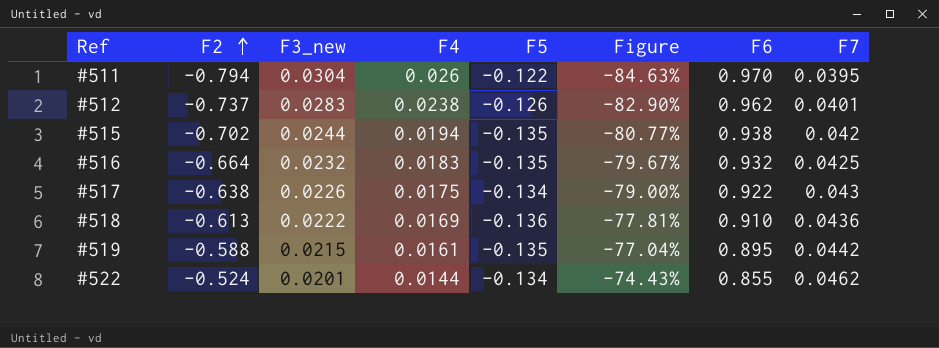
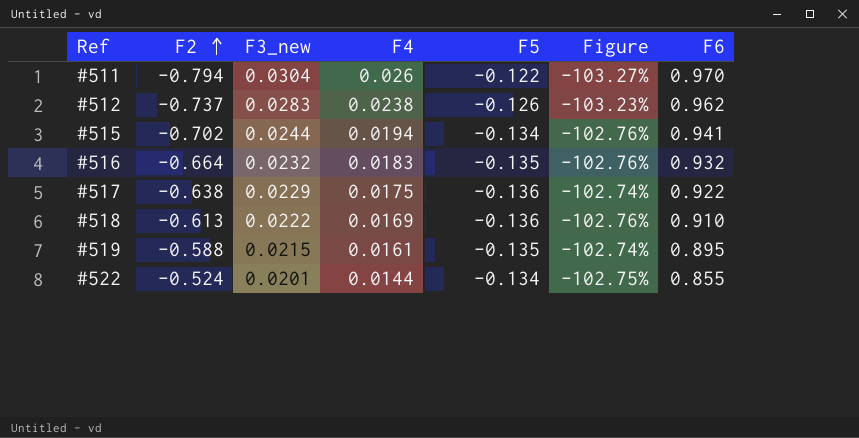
column F7 | position: 8 -> none
column Figure | formula: ([F5] - [F2]) / [F2] -> ([F4] - [F2]) / [F2]
#515 | F5: -0.135 -> -0.134
#515 | F6: 0.938 -> 0.941
#517 | F3_new: 0.0226 -> 0.0229
#517 | F5: -0.134 -> -0.136

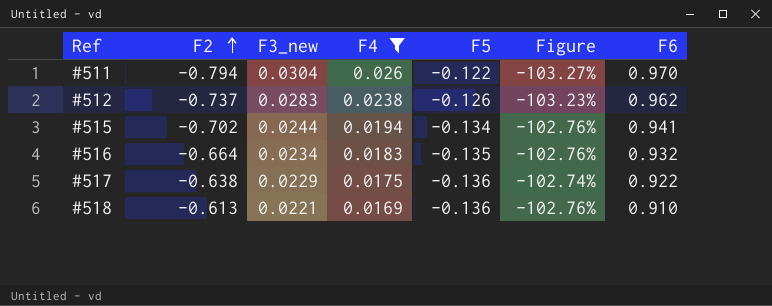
filter: none -> F4 >= 0.0169
#516 | F3_new: 0.0232 -> 0.0234
#518 | F3_new: 0.0222 -> 0.0221

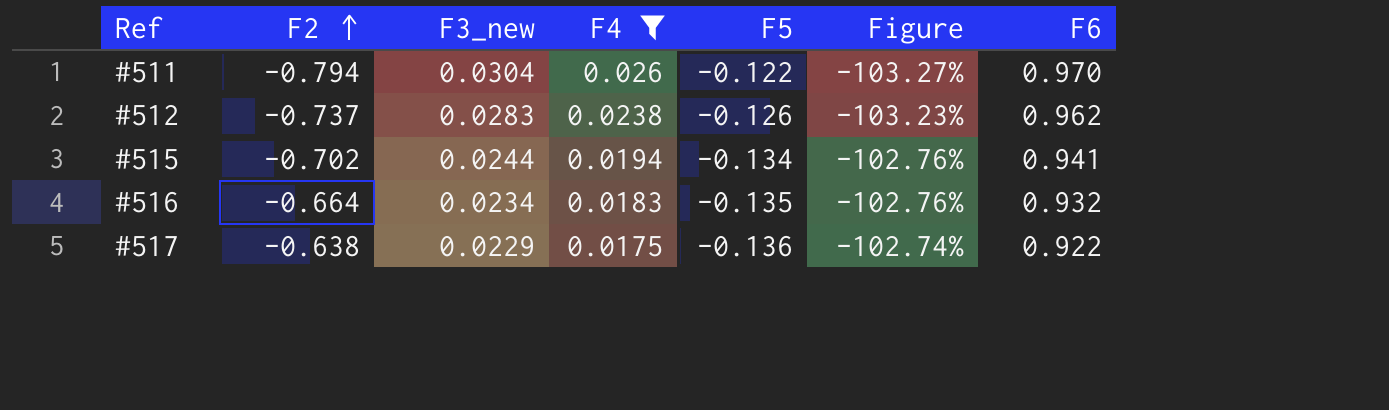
row #518: -0.613 | 0.0221 | 0.0169 | -0.136 | -102.76% | 0.910 -> none

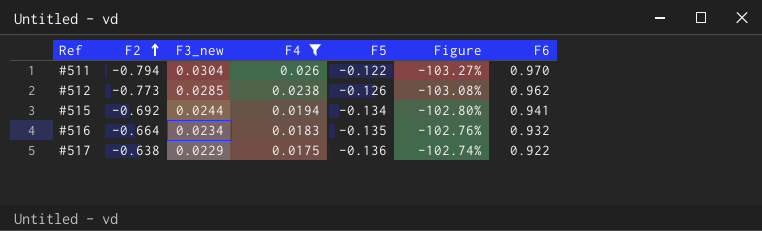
#512 | F2: -0.737 -> -0.773
#512 | F3_new: 0.0283 -> 0.0285
#512 | Figure: -103.23% -> -103.08%
#515 | F2: -0.702 -> -0.692
#515 | Figure: -102.76% -> -102.80%

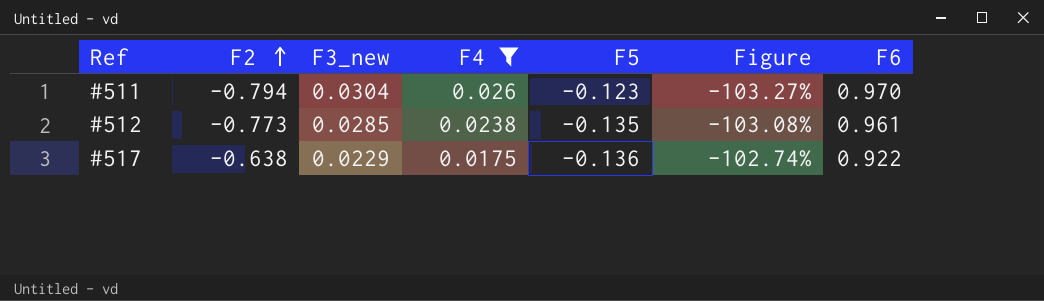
row #515: -0.692 | 0.0244 | 0.0194 | -0.134 | -102.80% | 0.941 -> none
row #516: -0.664 | 0.0234 | 0.0183 | -0.135 | -102.76% | 0.932 -> none
#511 | F5: -0.122 -> -0.123
#512 | F5: -0.126 -> -0.135
#512 | F6: 0.962 -> 0.961

